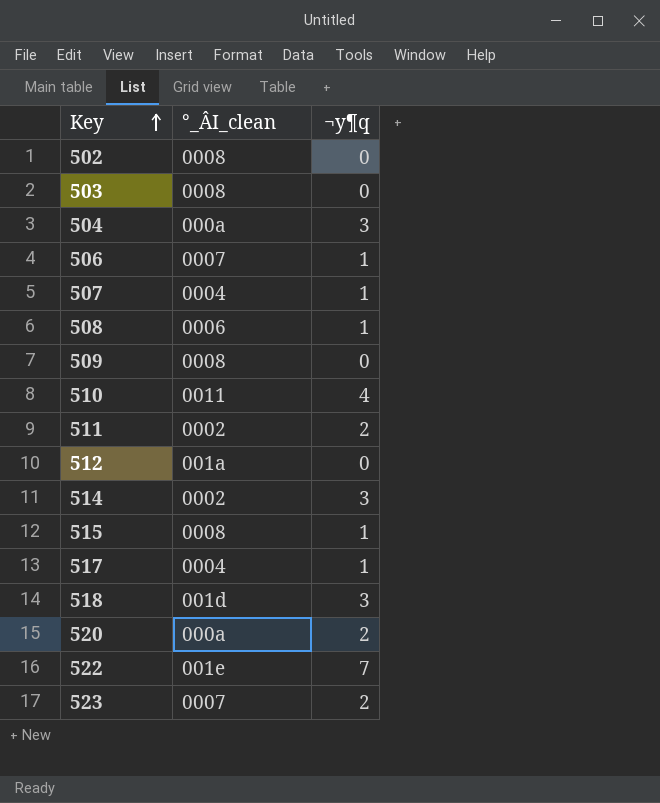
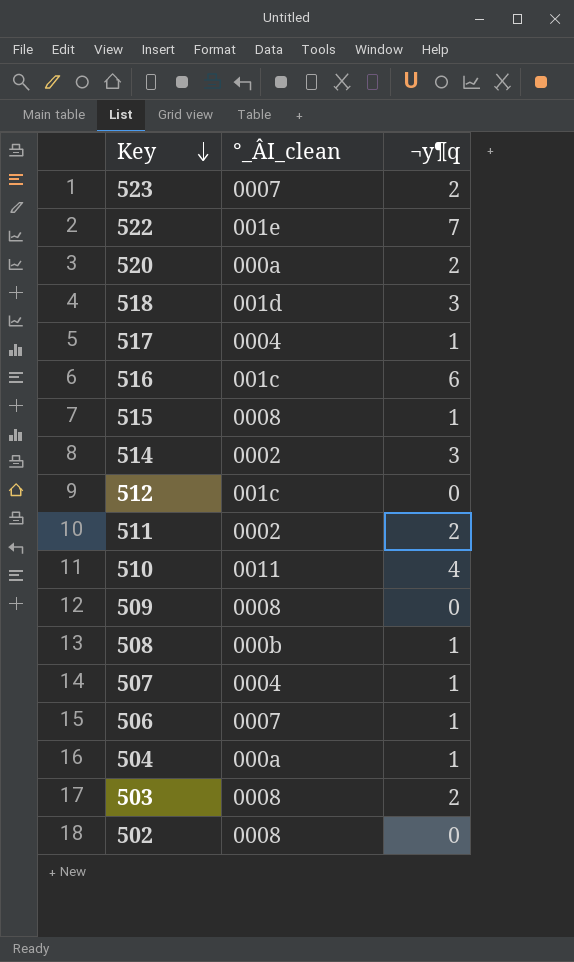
row order: Key ascending -> Key descending
row 516: none -> 001c | 6
512 | °_ÂI_clean: 001a -> 001c
508 | °_ÂI_clean: 0006 -> 000b
504 | ¬y¶q: 3 -> 1
503 | ¬y¶q: 0 -> 2

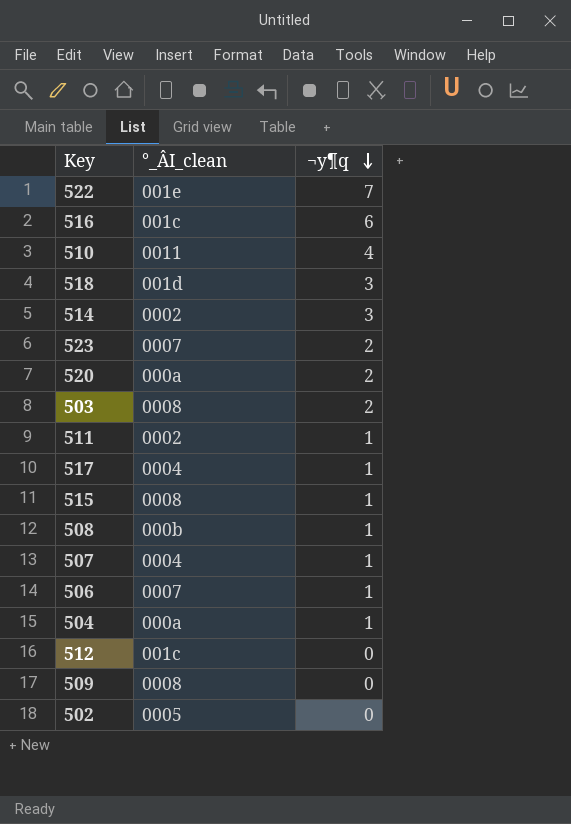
row order: Key descending -> ¬y¶q descending
511 | ¬y¶q: 2 -> 1
502 | °_ÂI_clean: 0008 -> 0005

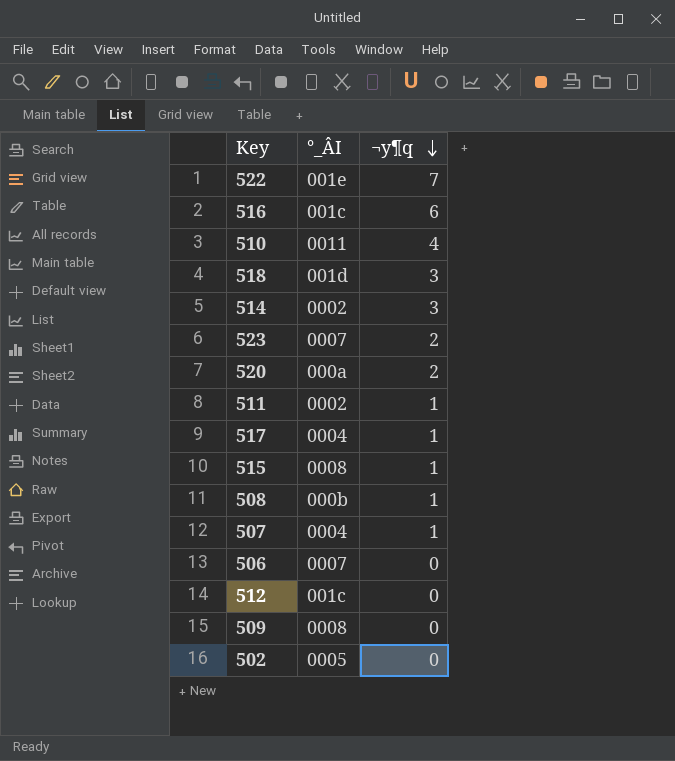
column name: °_ÂI_clean -> °_ÂI
row 503: 0008 | 2 -> none
row 504: 000a | 1 -> none
506 | ¬y¶q: 1 -> 0

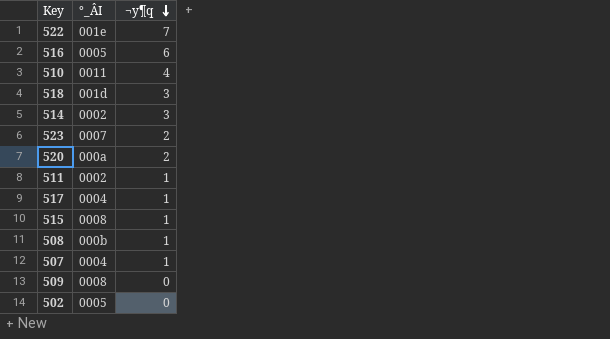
row 506: 0007 | 0 -> none
row 512: 001c | 0 -> none
516 | °_ÂI: 001c -> 0005

